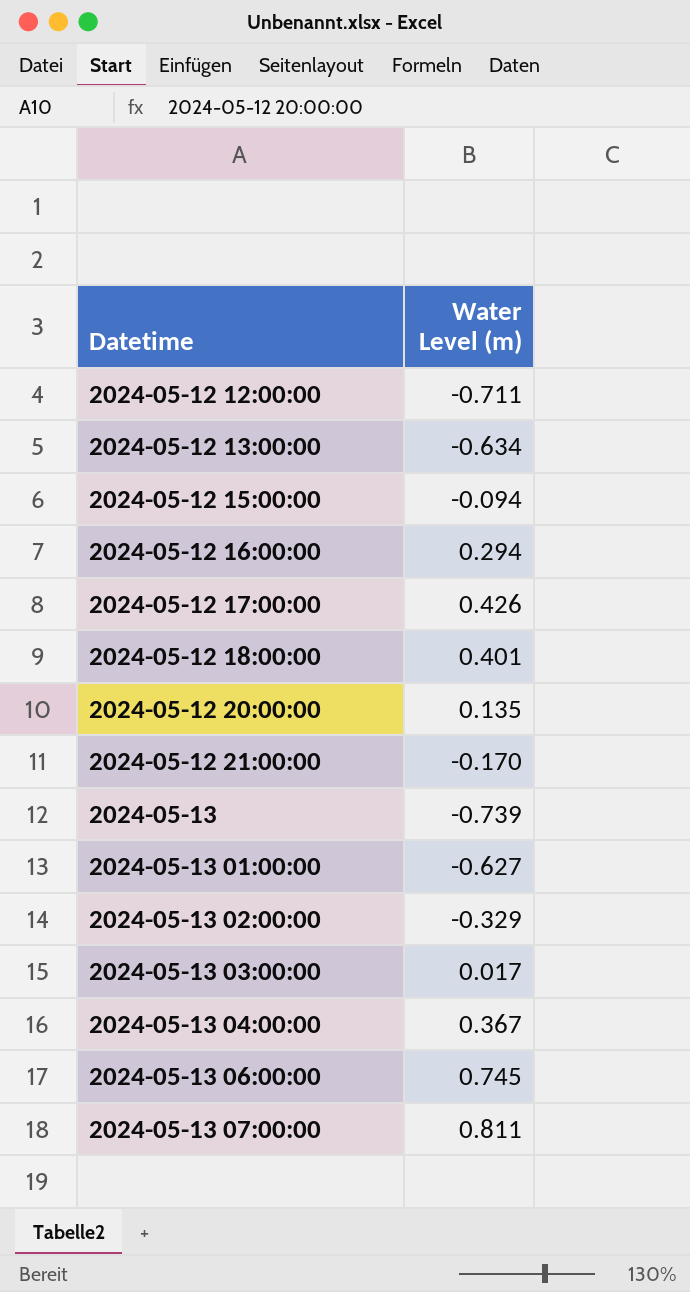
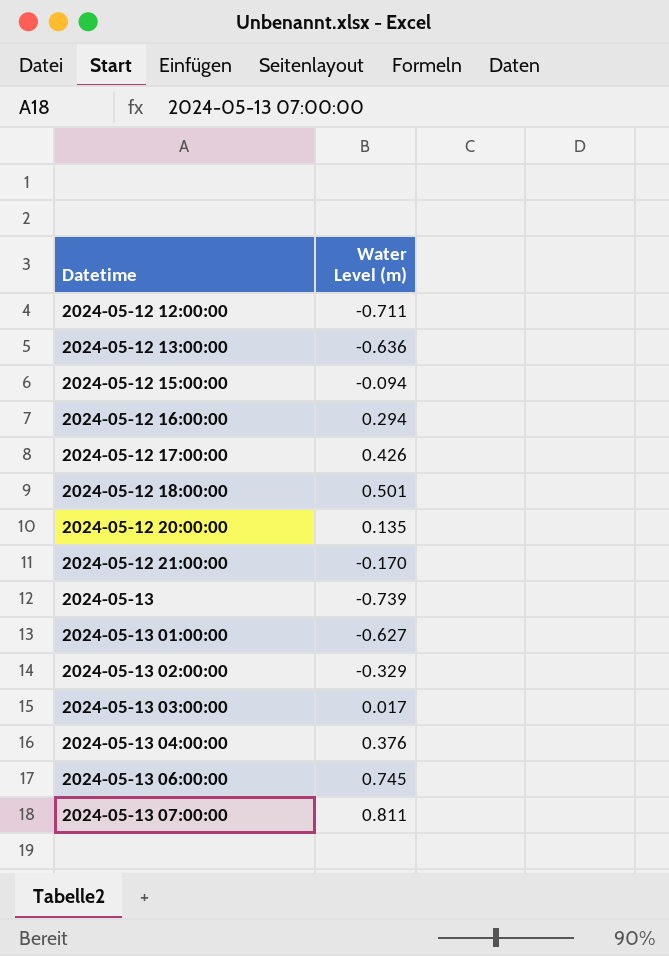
2024-05-12 13:00:00 | Water Level (m): -0.634 -> -0.636
2024-05-12 18:00:00 | Water Level (m): 0.401 -> 0.501
2024-05-13 04:00:00 | Water Level (m): 0.367 -> 0.376

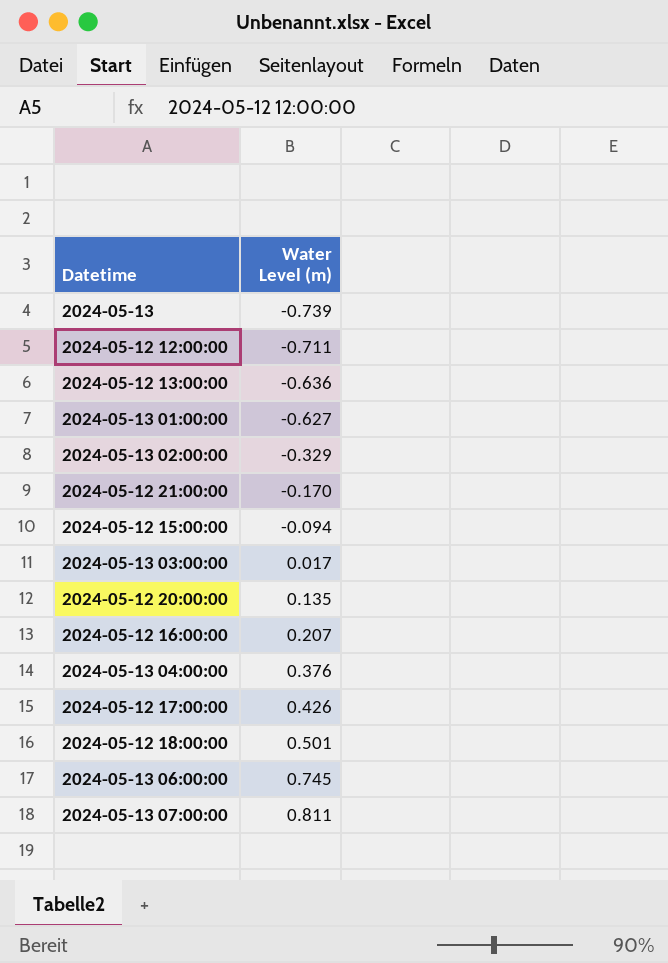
row order: Datetime ascending -> Water Level (m) ascending
2024-05-12 16:00:00 | Water Level (m): 0.294 -> 0.207

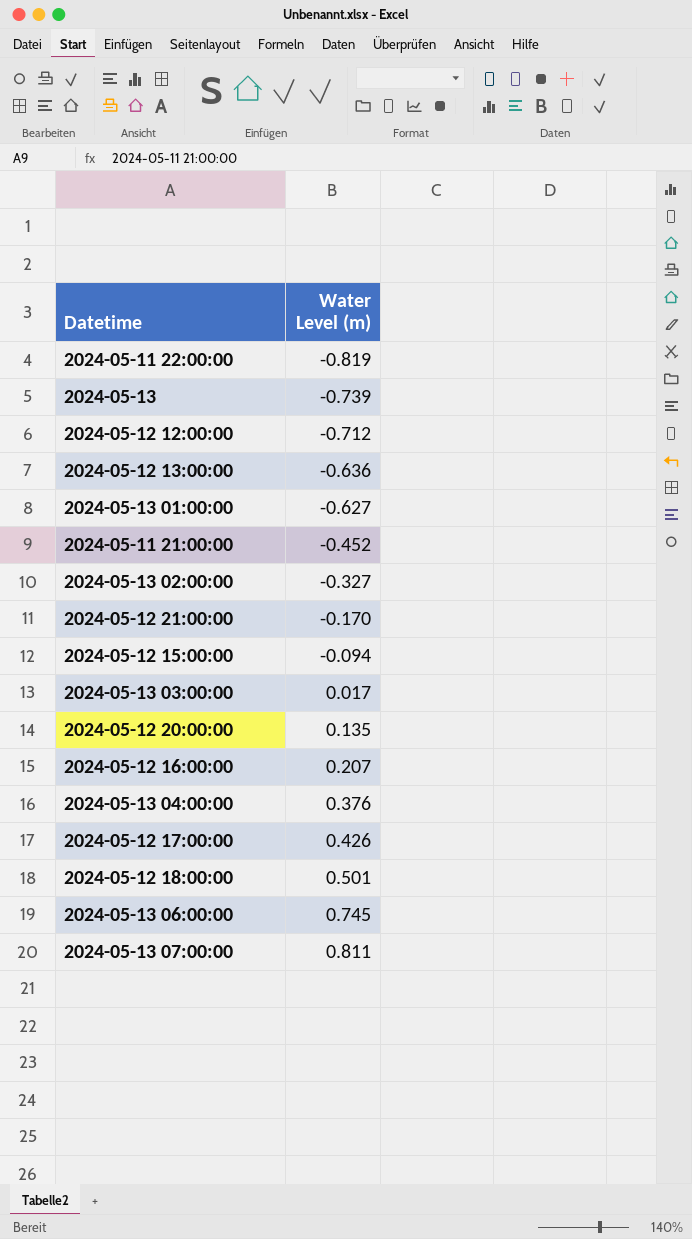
row 2024-05-11 22:00:00: none -> -0.819
2024-05-12 12:00:00 | Water Level (m): -0.711 -> -0.712
row 2024-05-11 21:00:00: none -> -0.452
2024-05-13 02:00:00 | Water Level (m): -0.329 -> -0.327

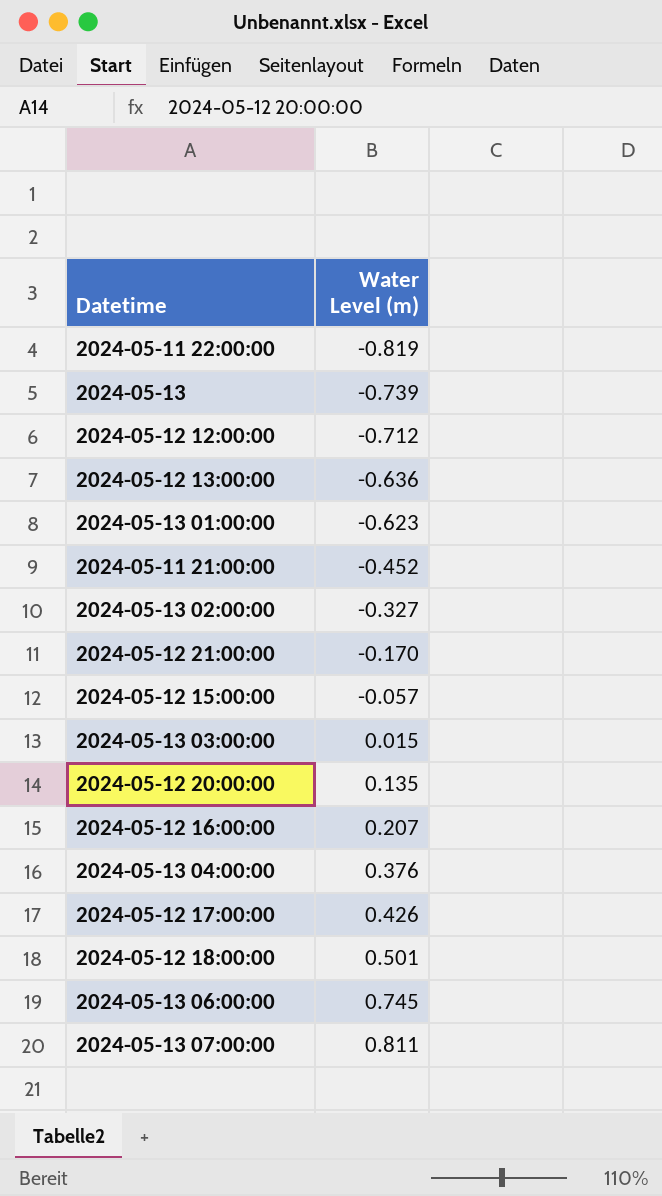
2024-05-13 01:00:00 | Water Level (m): -0.627 -> -0.623
2024-05-12 15:00:00 | Water Level (m): -0.094 -> -0.057
2024-05-13 03:00:00 | Water Level (m): 0.017 -> 0.015

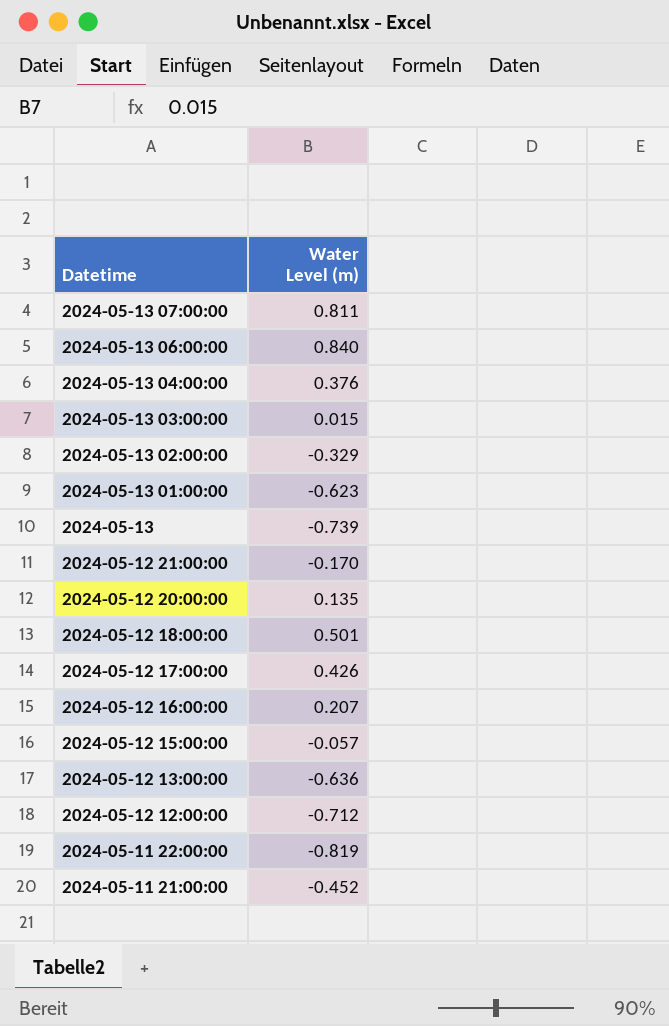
row order: Water Level (m) ascending -> Datetime descending
2024-05-13 06:00:00 | Water Level (m): 0.745 -> 0.840
2024-05-13 02:00:00 | Water Level (m): -0.327 -> -0.329

